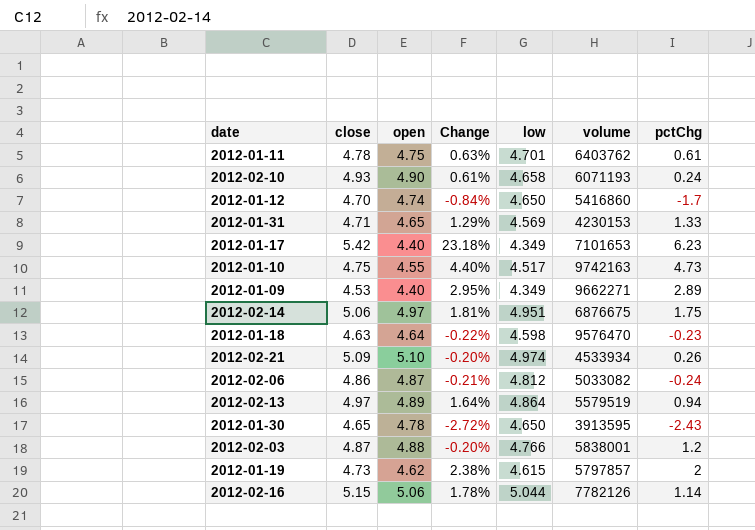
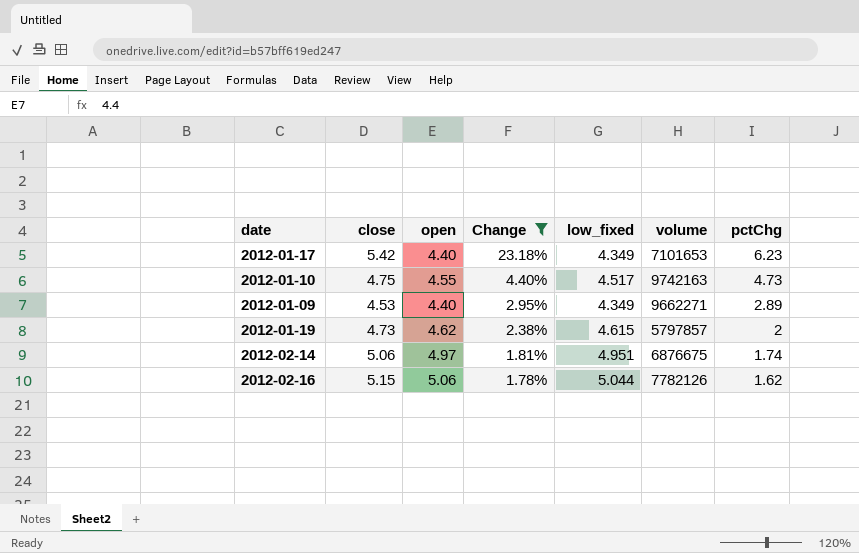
filter: none -> Change >= 1.78%
row order: none -> Change descending
column name: low -> low_fixed
2012-02-14 | pctChg: 1.75 -> 1.74
2012-02-16 | pctChg: 1.14 -> 1.62

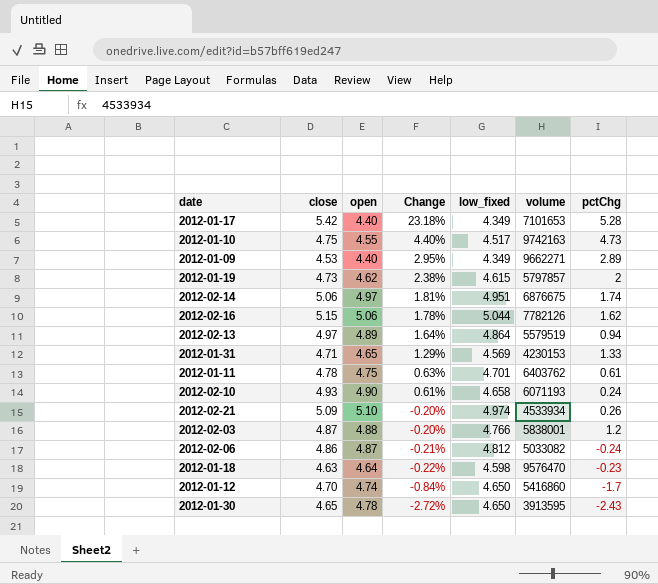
filter: Change >= 1.78% -> none
2012-01-17 | pctChg: 6.23 -> 5.28

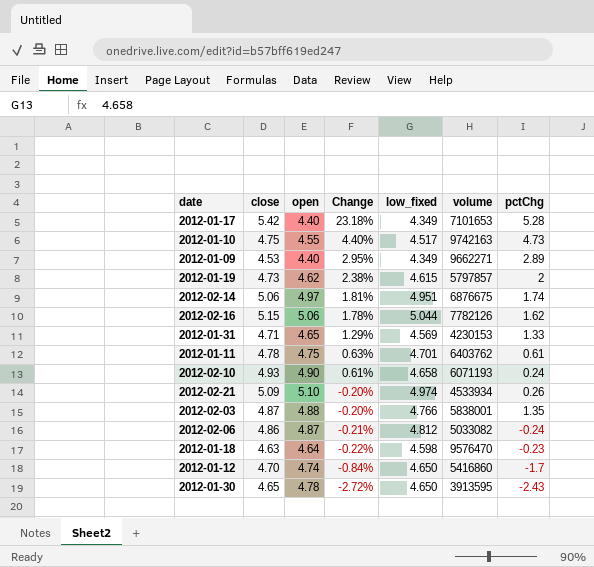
row 2012-02-13: 4.97 | 4.89 | 1.64% | 4.864 | 5579519 | 0.94 -> none
2012-02-03 | pctChg: 1.2 -> 1.35

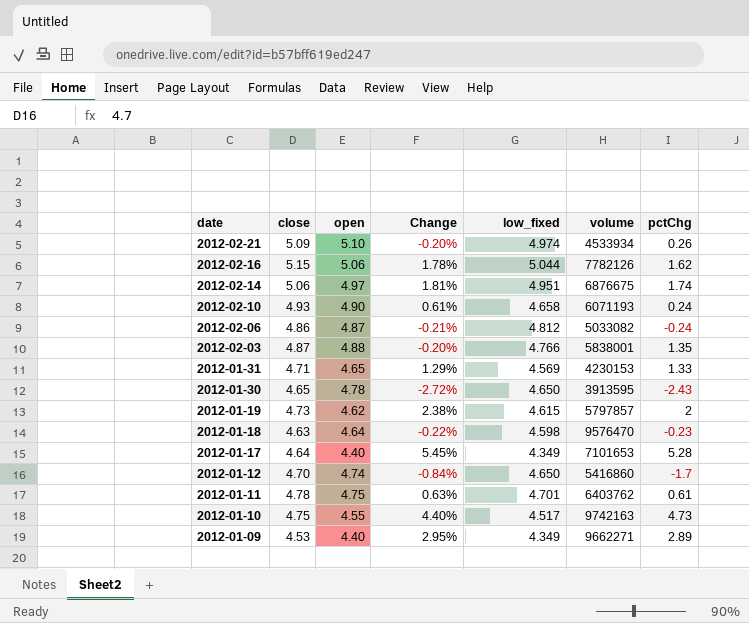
row order: Change descending -> date descending
2012-01-17 | close: 5.42 -> 4.64
2012-01-17 | Change: 23.18% -> 5.45%

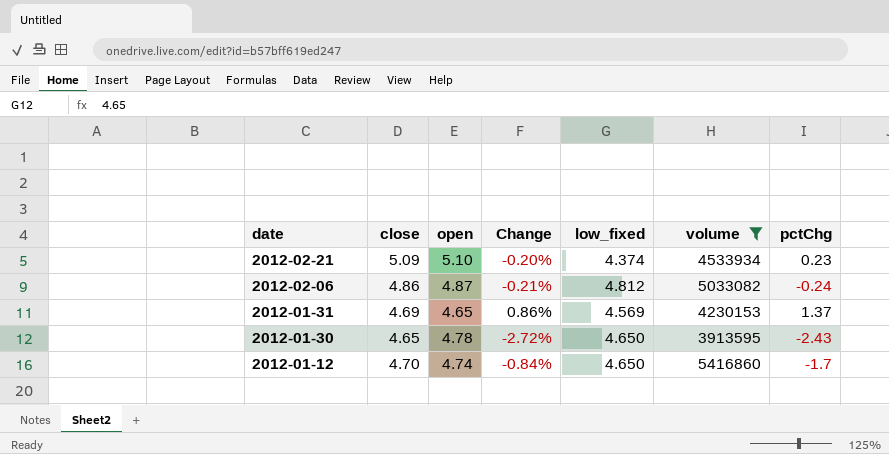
filter: none -> volume <= 5416860
2012-02-21 | low_fixed: 4.974 -> 4.374
2012-02-21 | pctChg: 0.26 -> 0.23
2012-01-31 | close: 4.71 -> 4.69
2012-01-31 | Change: 1.29% -> 0.86%
2012-01-31 | pctChg: 1.33 -> 1.37

